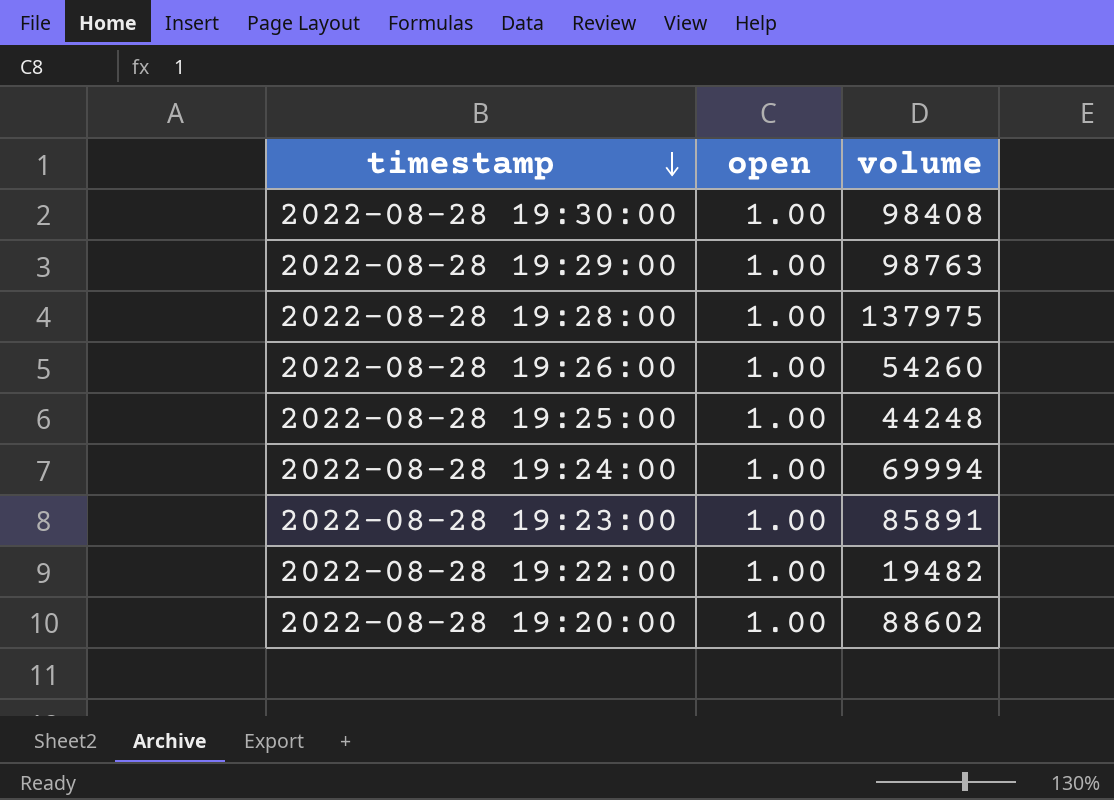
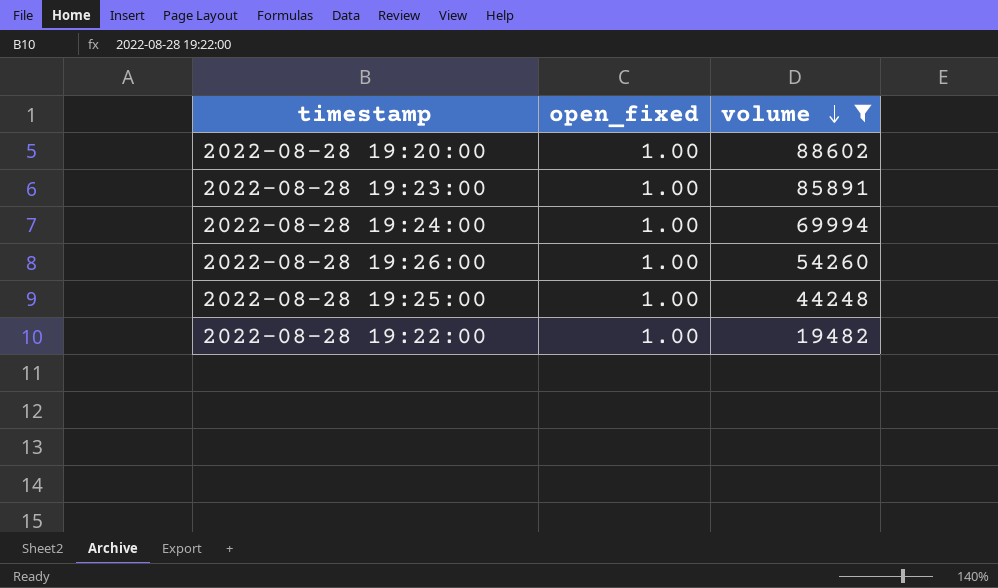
filter: none -> volume <= 88602
row order: timestamp descending -> volume descending
column name: open -> open_fixed

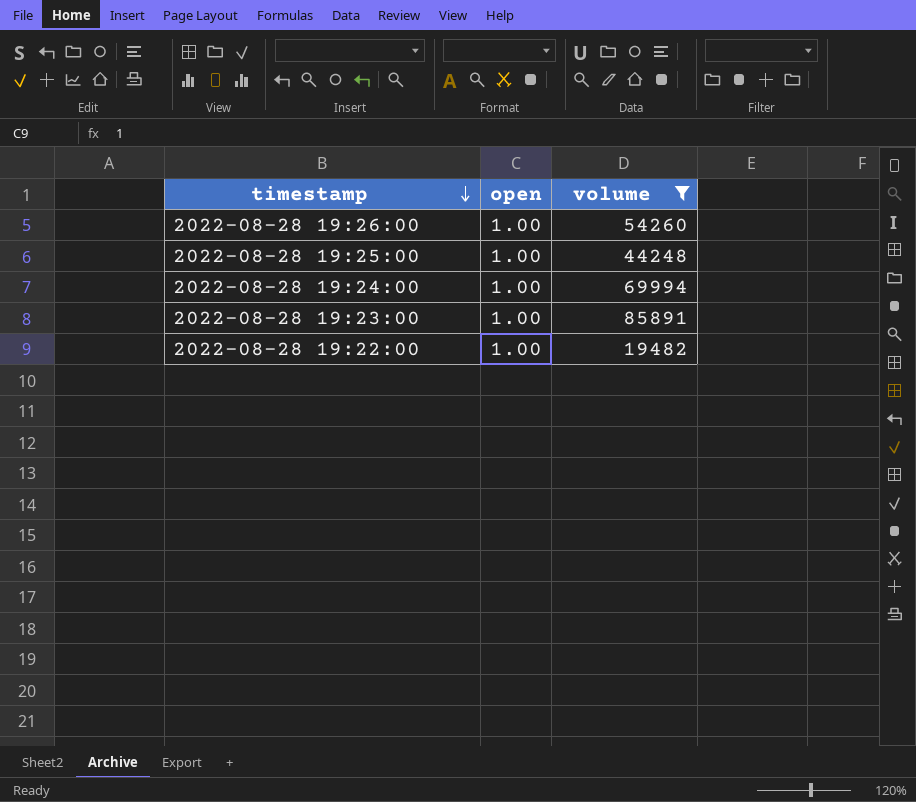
row order: volume descending -> timestamp descending
column name: open_fixed -> open
row 2022-08-28 19:20:00: 1.00 | 88602 -> none

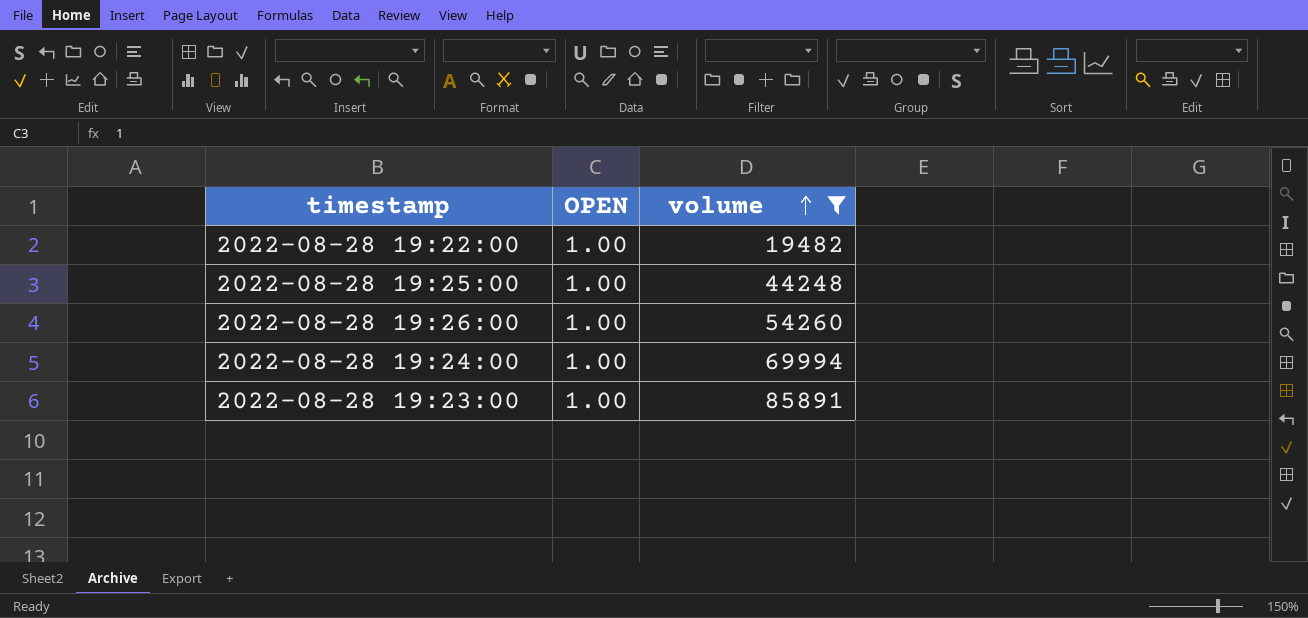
row order: timestamp descending -> volume ascending
column name: open -> OPEN

